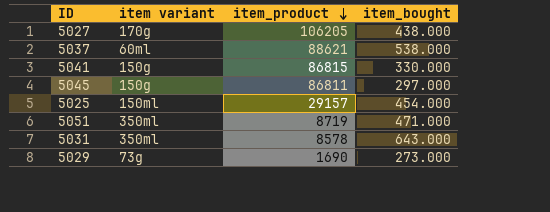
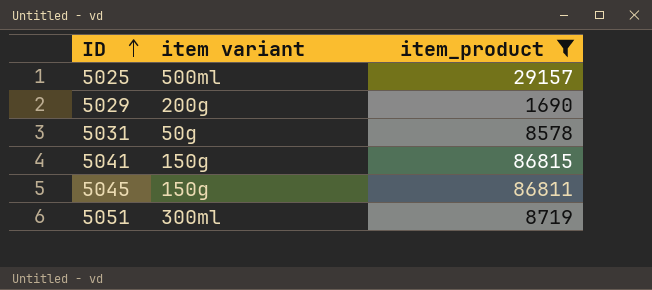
filter: none -> item_product <= 86815
row order: item_product descending -> ID ascending
column item_bought | position: 4 -> none
5025 | item variant: 150ml -> 500ml
5029 | item variant: 73g -> 200g
5031 | item variant: 350ml -> 50g
5051 | item variant: 350ml -> 300ml

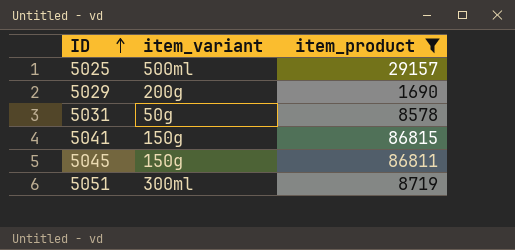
column name: item variant -> item_variant

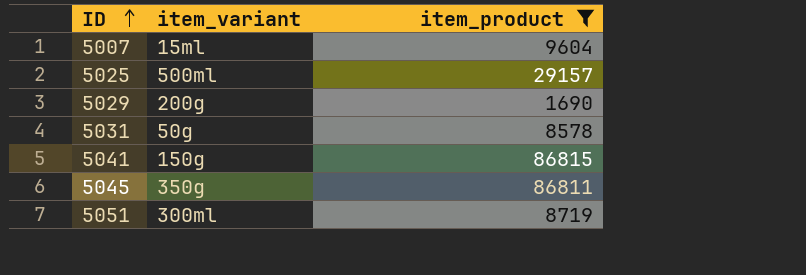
row 5007: none -> 15ml | 9604
5045 | item_variant: 150g -> 350g

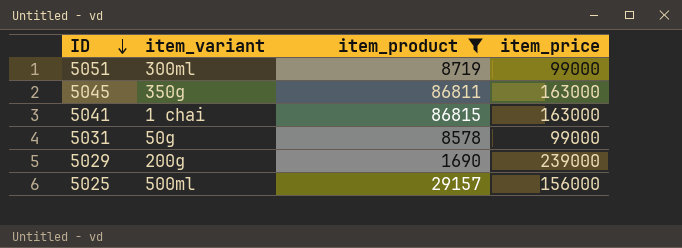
row order: ID ascending -> ID descending
column item_price | position: none -> 4
row 5007: 15ml | 9604 -> none
5041 | item_variant: 150g -> 1 chai

